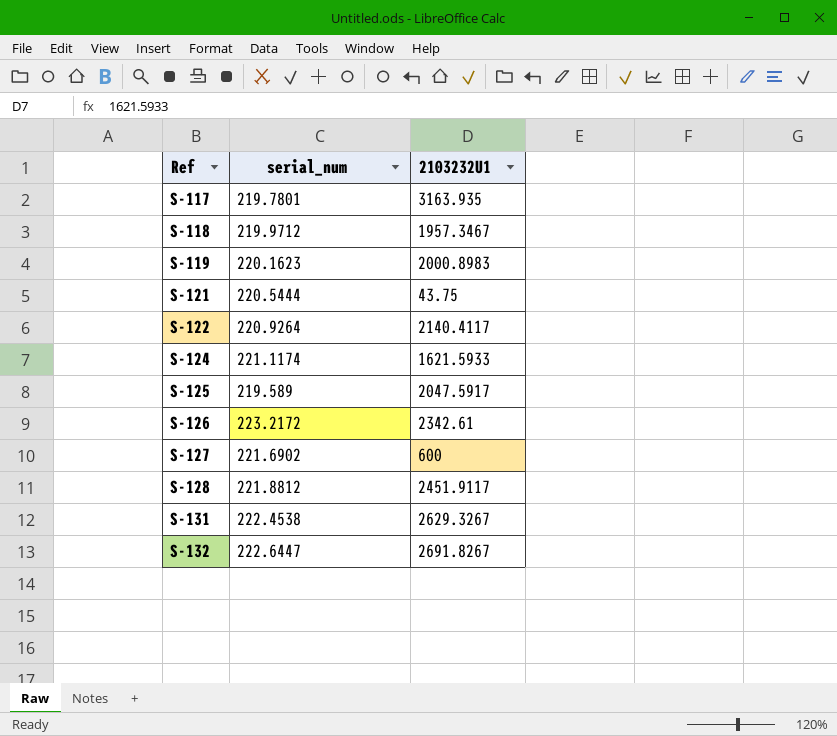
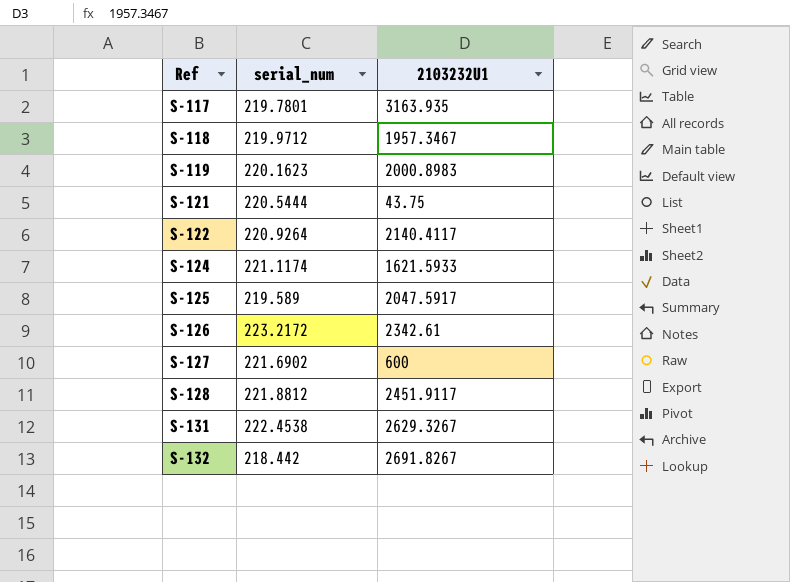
S-132 | serial_num: 222.6447 -> 218.442

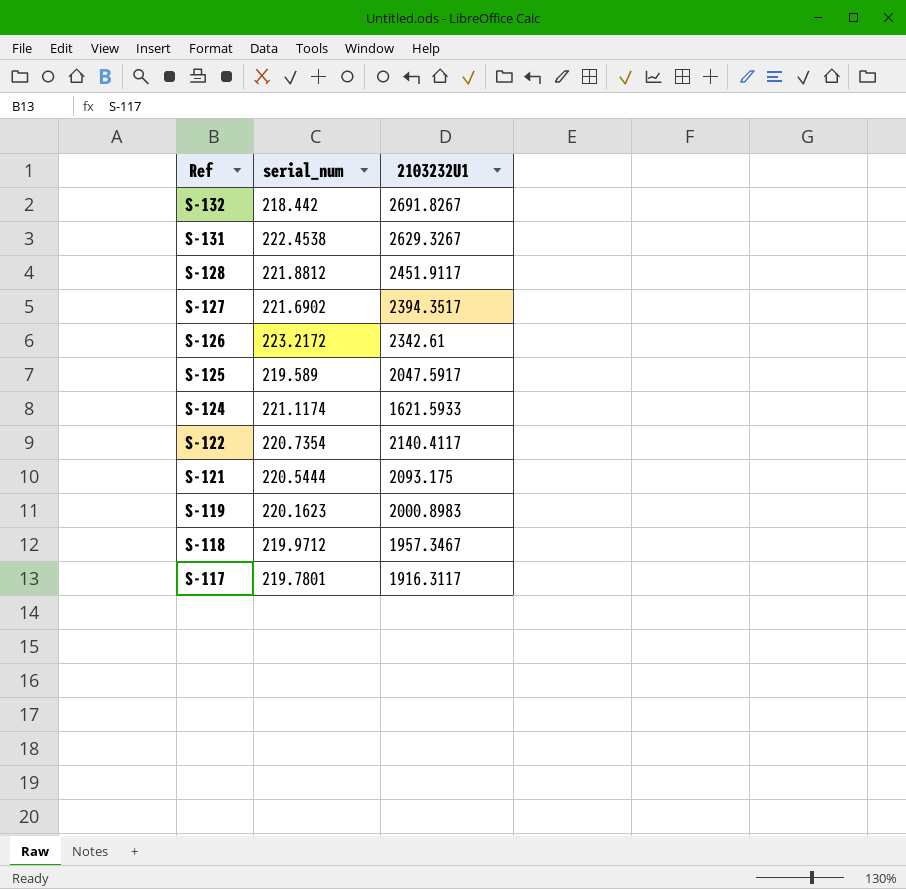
row order: Ref ascending -> Ref descending
S-127 | 2103232U1: 600 -> 2394.3517
S-122 | serial_num: 220.9264 -> 220.7354
S-121 | 2103232U1: 43.75 -> 2093.175
S-117 | 2103232U1: 3163.935 -> 1916.3117

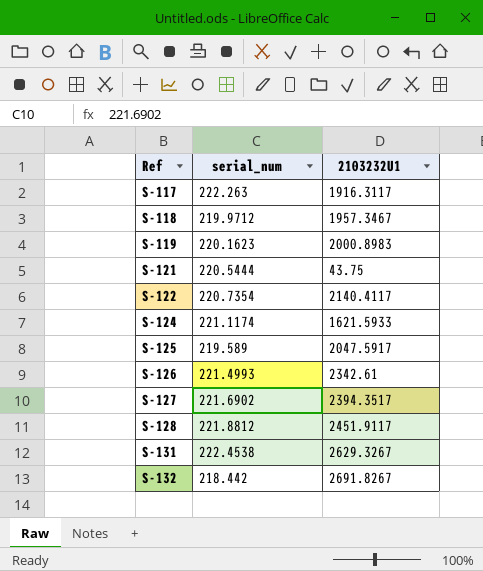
row order: Ref descending -> Ref ascending
S-117 | serial_num: 219.7801 -> 222.263
S-121 | 2103232U1: 2093.175 -> 43.75
S-126 | serial_num: 223.2172 -> 221.4993

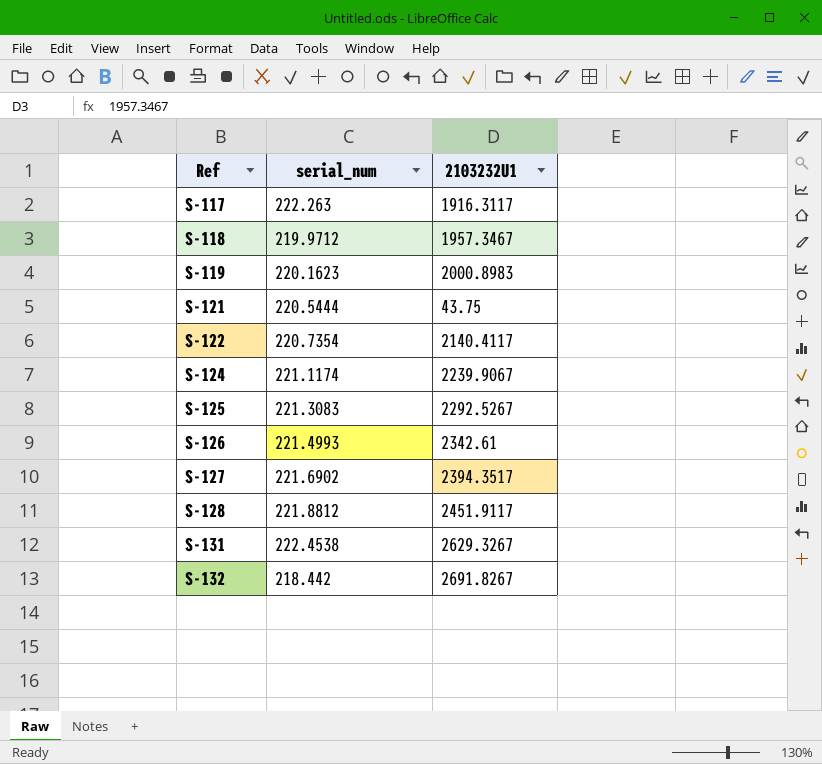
S-124 | 2103232U1: 1621.5933 -> 2239.9067
S-125 | serial_num: 219.589 -> 221.3083
S-125 | 2103232U1: 2047.5917 -> 2292.5267

